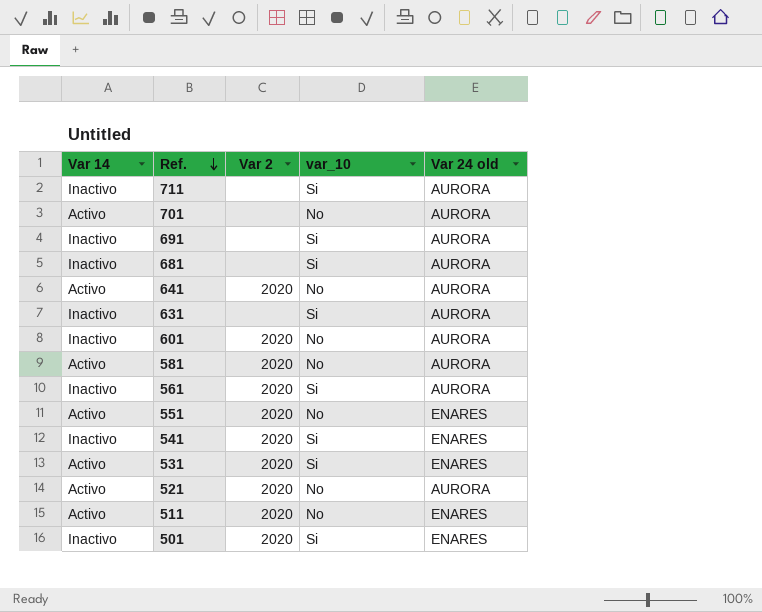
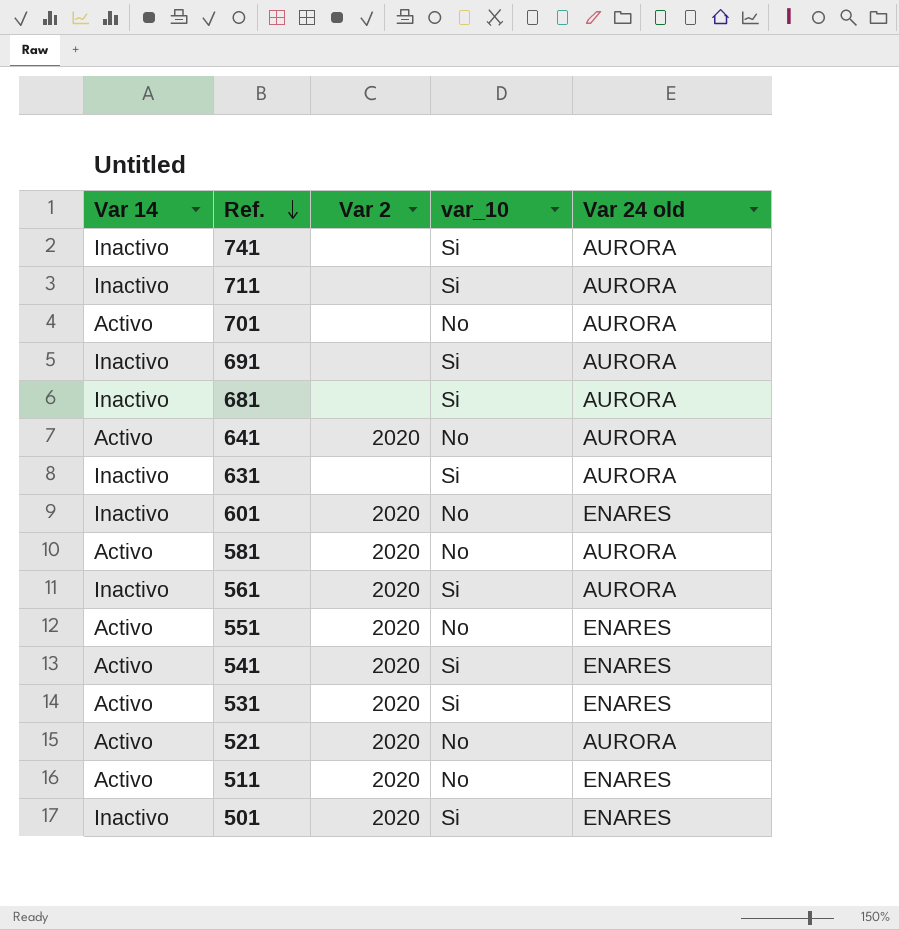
row 741: none -> Inactivo | none | Si | AURORA
601 | Var 24 old: AURORA -> ENARES
541 | Var 14: Inactivo -> Activo

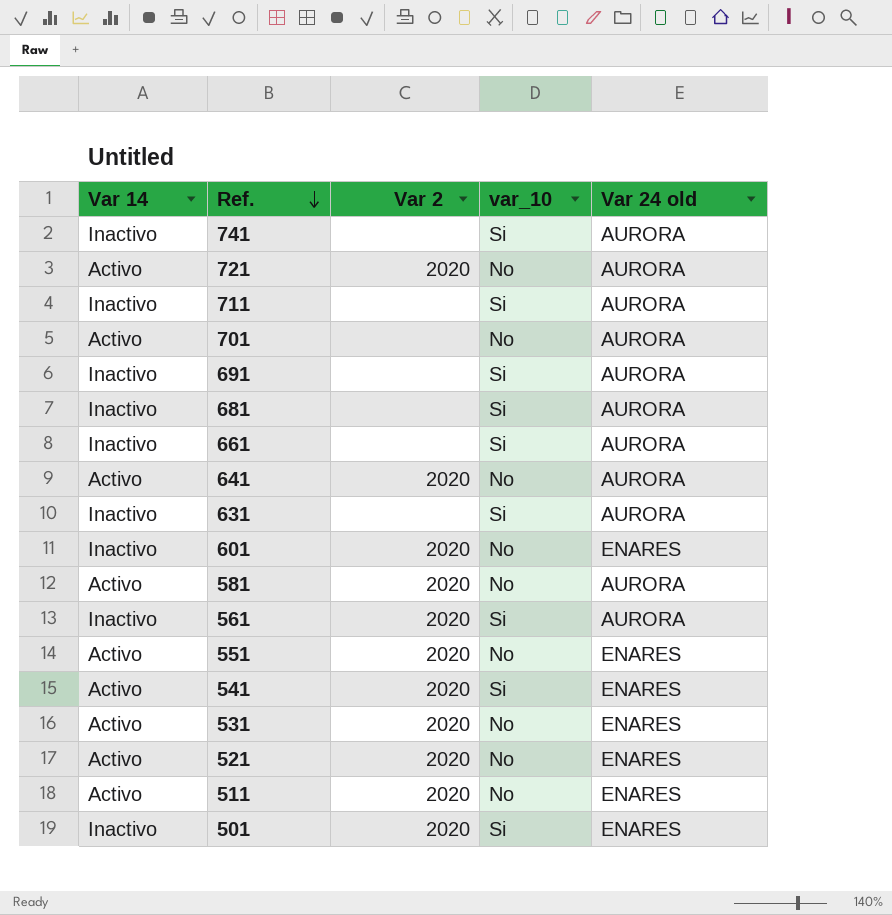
row 721: none -> Activo | 2020 | No | AURORA
row 661: none -> Inactivo | none | Si | AURORA
531 | var_10: Si -> No
521 | Var 24 old: AURORA -> ENARES

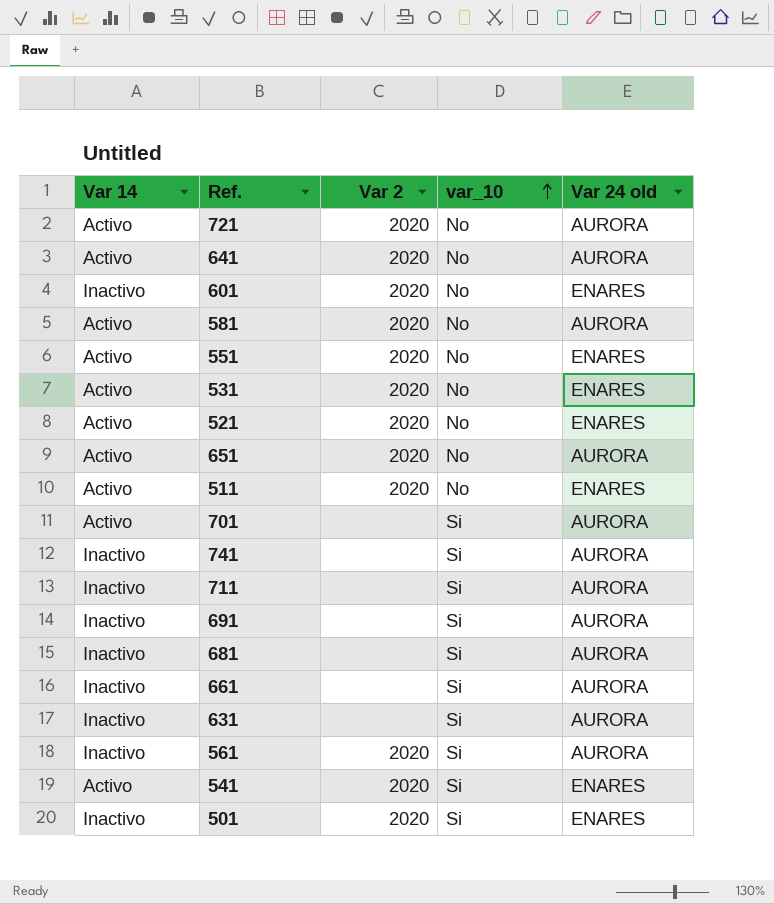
row order: Ref. descending -> var_10 ascending
row 651: none -> Activo | 2020 | No | AURORA
701 | var_10: No -> Si

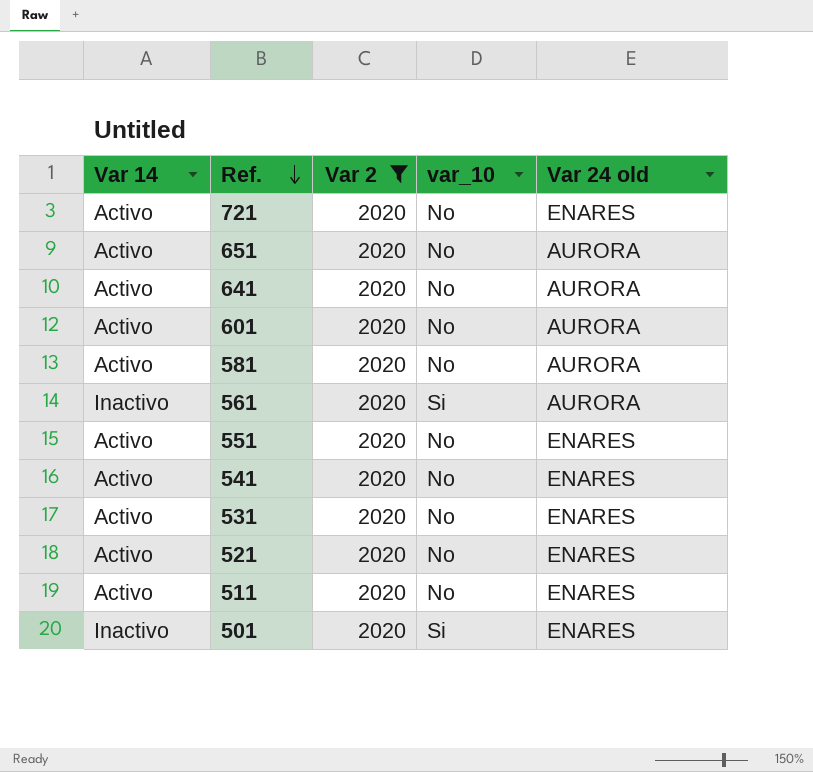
filter: none -> Var 2 = 2020
row order: var_10 ascending -> Ref. descending
721 | Var 24 old: AURORA -> ENARES
601 | Var 14: Inactivo -> Activo
601 | Var 24 old: ENARES -> AURORA
541 | var_10: Si -> No

